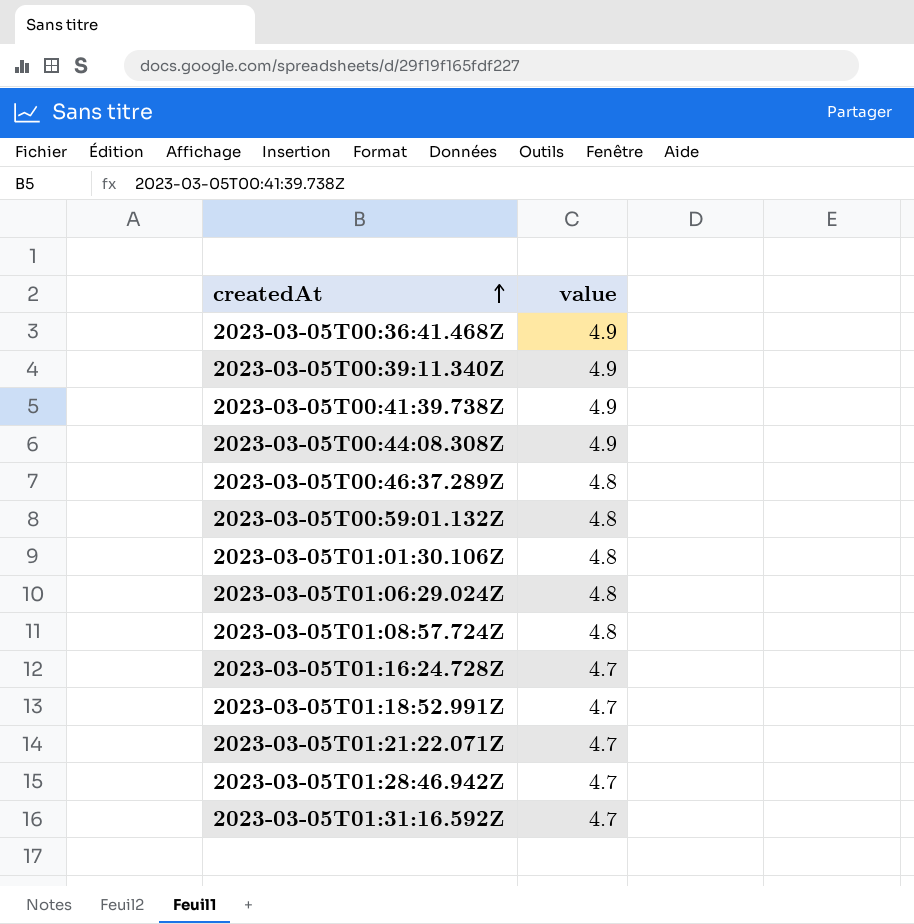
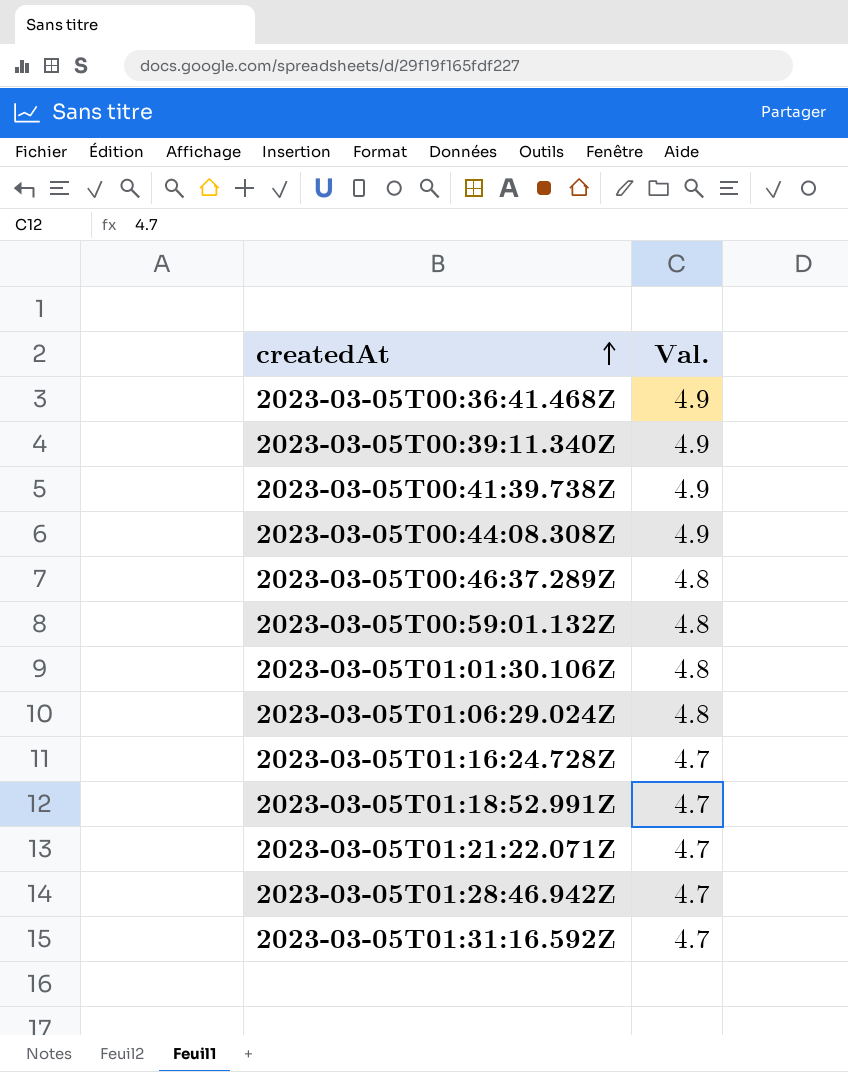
column name: value -> Val.
row 2023-03-05T01:08:57.724Z: 4.8 -> none

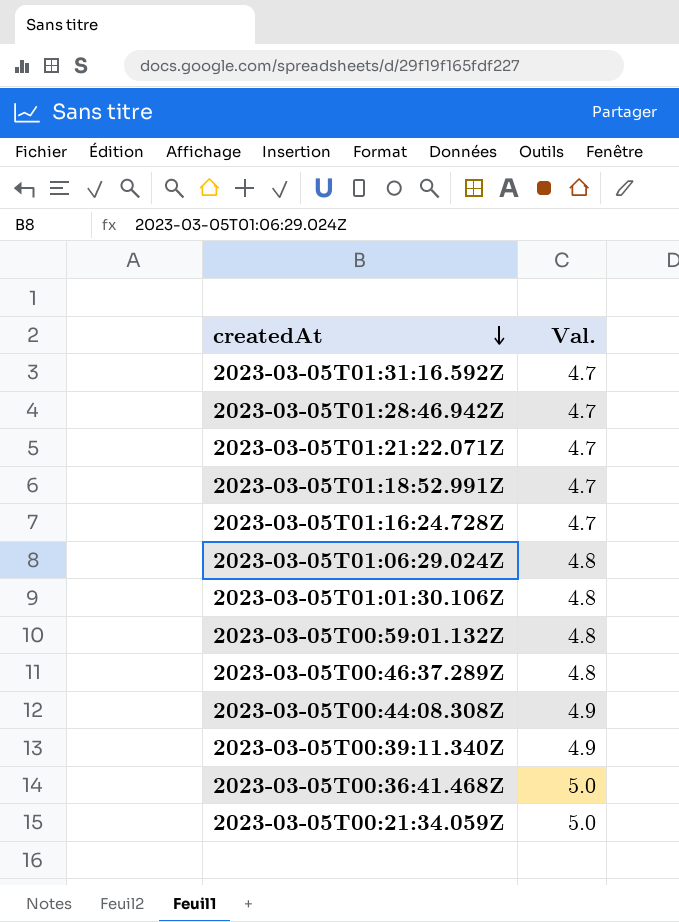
row order: createdAt ascending -> createdAt descending
row 2023-03-05T00:41:39.738Z: 4.9 -> none
2023-03-05T00:36:41.468Z | Val.: 4.9 -> 5.0
row 2023-03-05T00:21:34.059Z: none -> 5.0

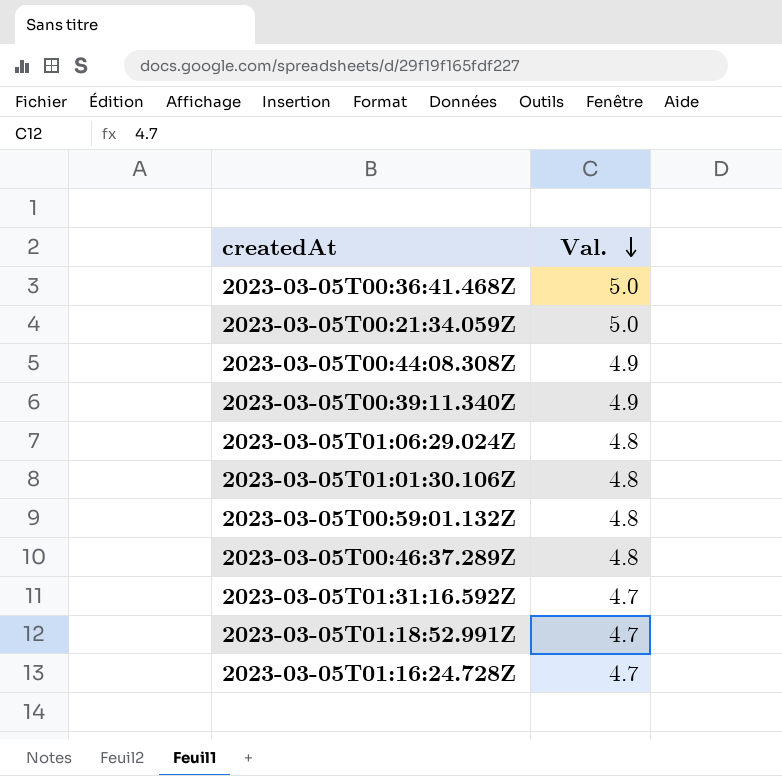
row order: createdAt descending -> Val. descending
row 2023-03-05T01:28:46.942Z: 4.7 -> none
row 2023-03-05T01:21:22.071Z: 4.7 -> none

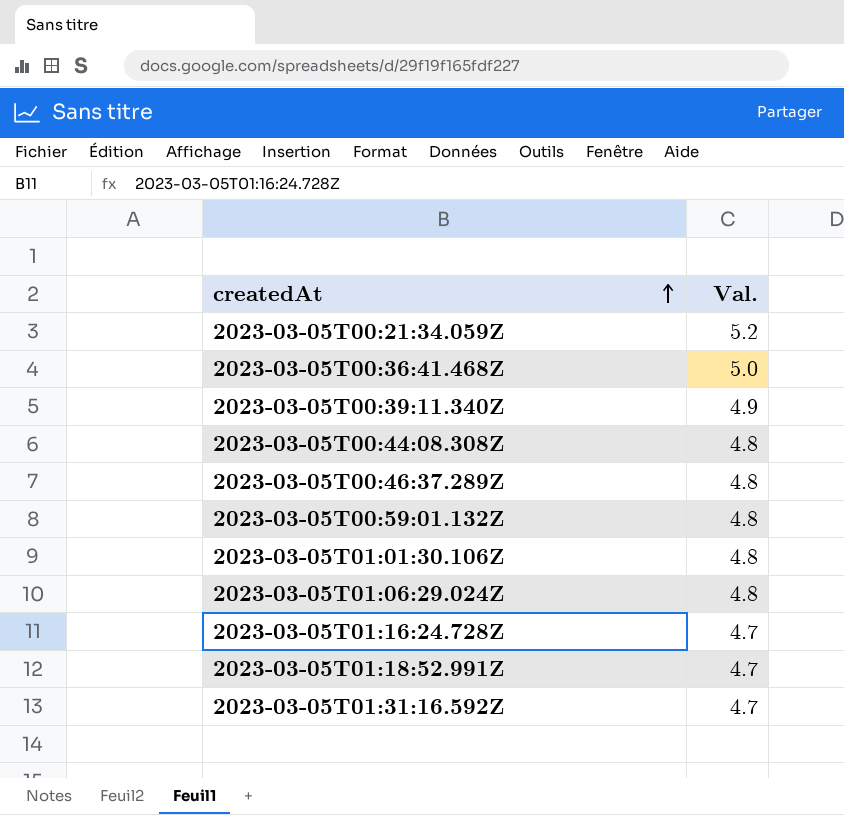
row order: Val. descending -> createdAt ascending
2023-03-05T00:21:34.059Z | Val.: 5.0 -> 5.2
2023-03-05T00:44:08.308Z | Val.: 4.9 -> 4.8

